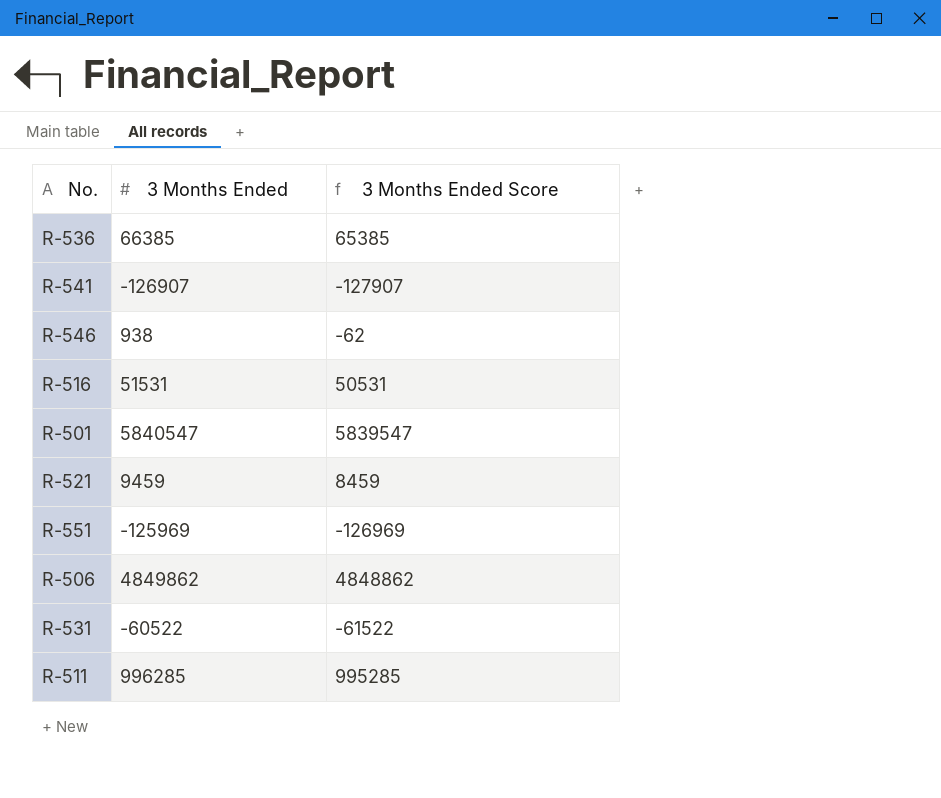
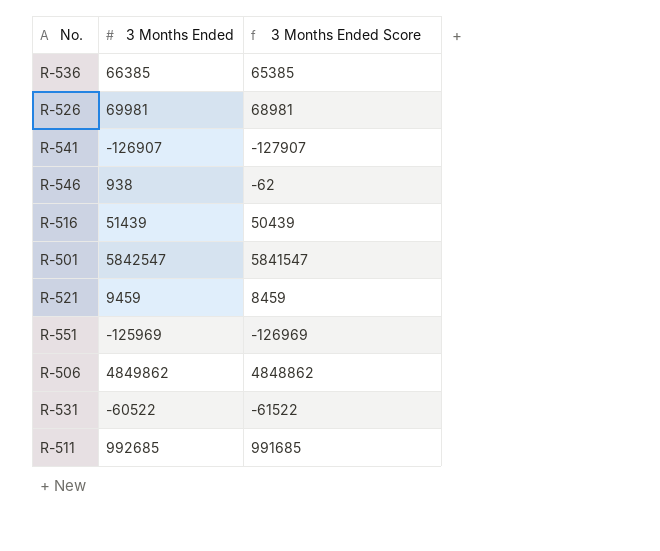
row R-526: none -> 69981 | 68981
R-516 | 3 Months Ended: 51531 -> 51439
R-516 | 3 Months Ended Score: 50531 -> 50439
R-501 | 3 Months Ended: 5840547 -> 5842547
R-501 | 3 Months Ended Score: 5839547 -> 5841547
R-511 | 3 Months Ended: 996285 -> 992685
R-511 | 3 Months Ended Score: 995285 -> 991685

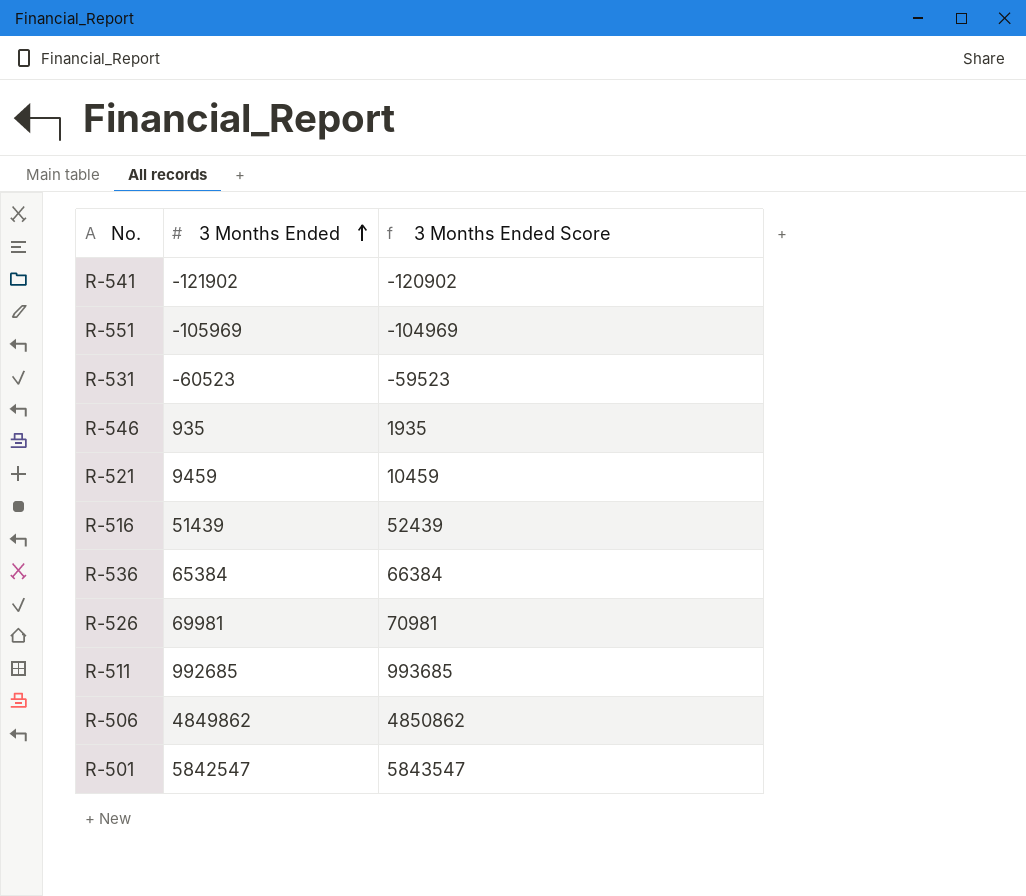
row order: none -> 3 Months Ended ascending
column 3 Months Ended Score | formula: [3 Months Ended] - 1000 -> [3 Months Ended] + 1000
R-541 | 3 Months Ended: -126907 -> -121902
R-551 | 3 Months Ended: -125969 -> -105969
R-531 | 3 Months Ended: -60522 -> -60523
R-546 | 3 Months Ended: 938 -> 935
R-536 | 3 Months Ended: 66385 -> 65384

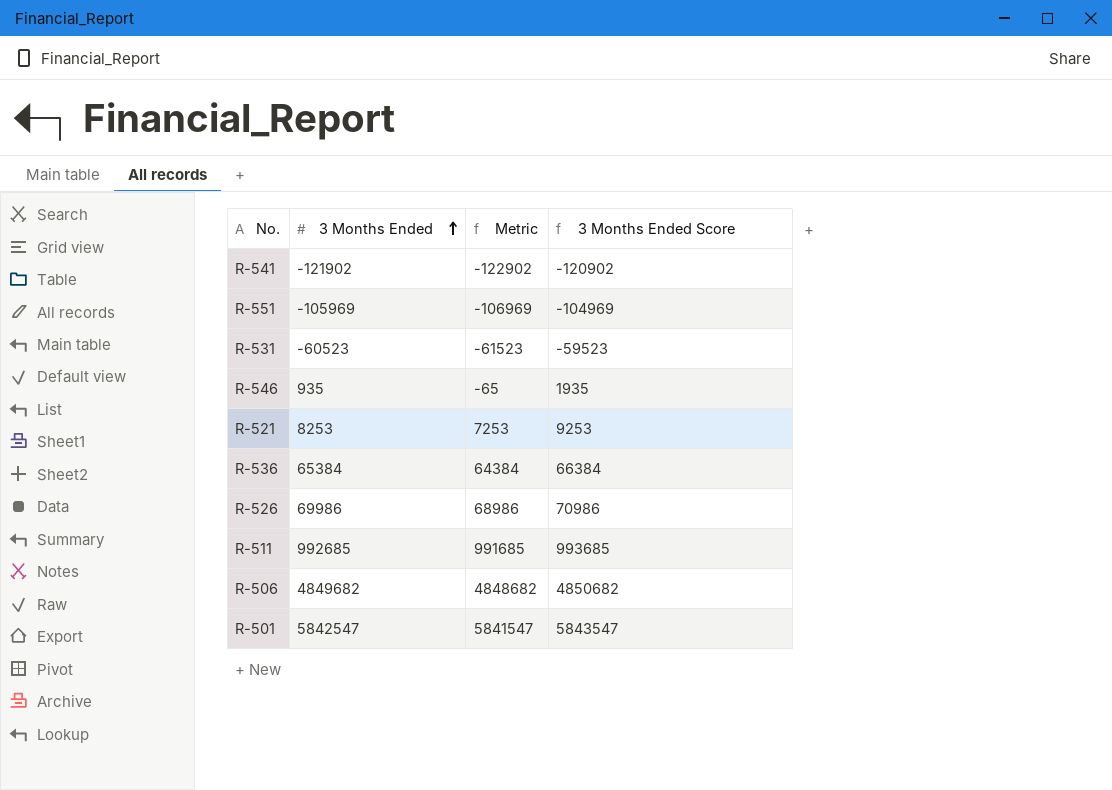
column Metric | formula: none -> [3 Months Ended] - 1000
row R-516: 51439 | 52439 -> none
R-521 | 3 Months Ended: 9459 -> 8253
R-521 | 3 Months Ended Score: 10459 -> 9253
R-526 | 3 Months Ended: 69981 -> 69986
R-526 | 3 Months Ended Score: 70981 -> 70986
R-506 | 3 Months Ended: 4849862 -> 4849682
R-506 | 3 Months Ended Score: 4850862 -> 4850682

